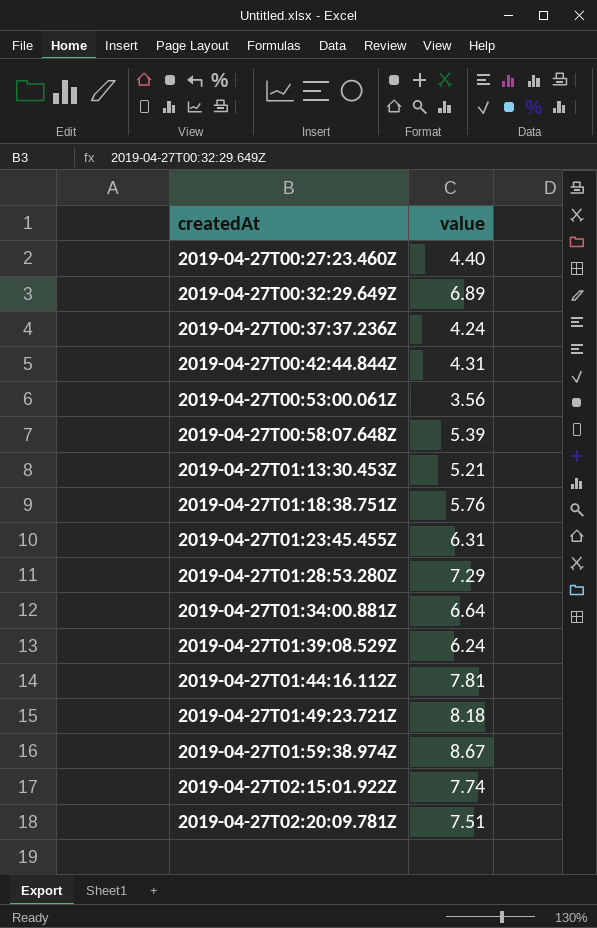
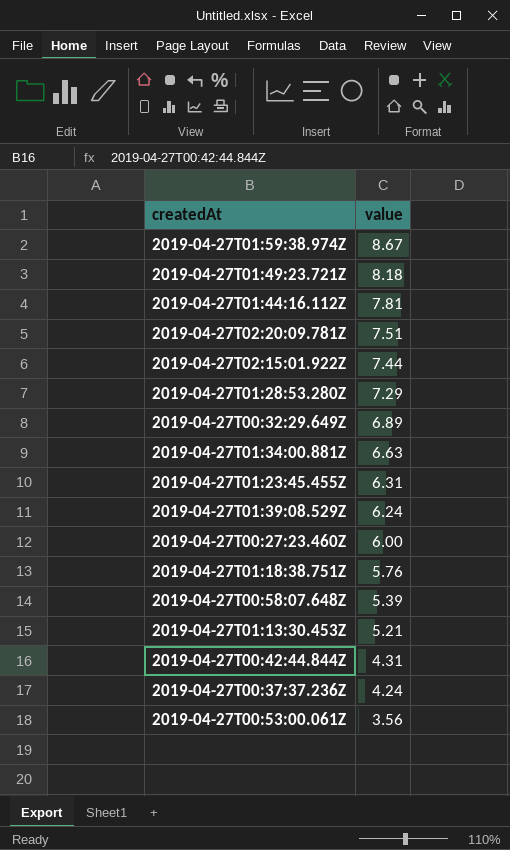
row order: createdAt ascending -> value descending
2019-04-27T02:15:01.922Z | value: 7.74 -> 7.44
2019-04-27T01:34:00.881Z | value: 6.64 -> 6.63
2019-04-27T00:27:23.460Z | value: 4.40 -> 6.00

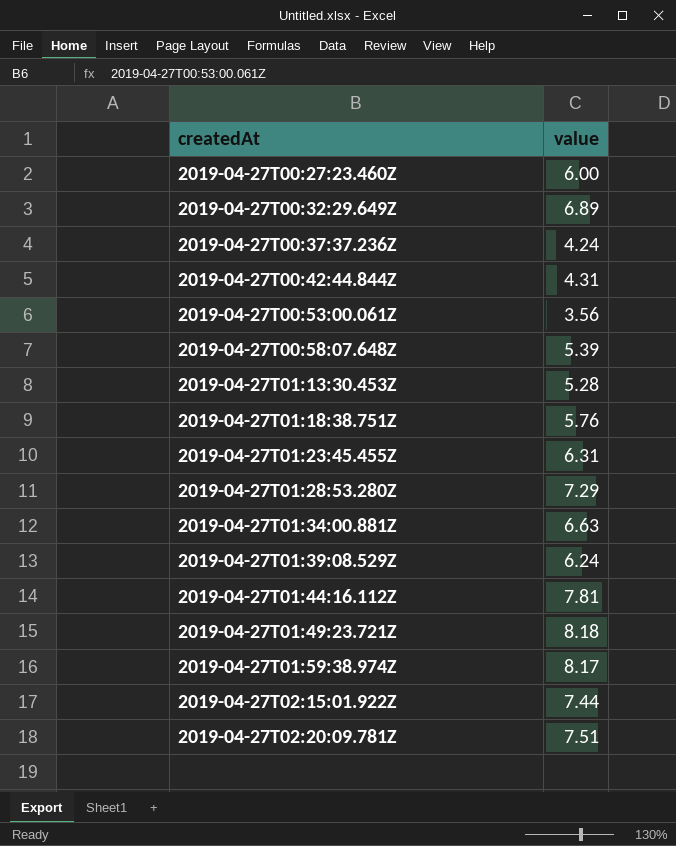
row order: value descending -> createdAt ascending
2019-04-27T01:13:30.453Z | value: 5.21 -> 5.28
2019-04-27T01:59:38.974Z | value: 8.67 -> 8.17

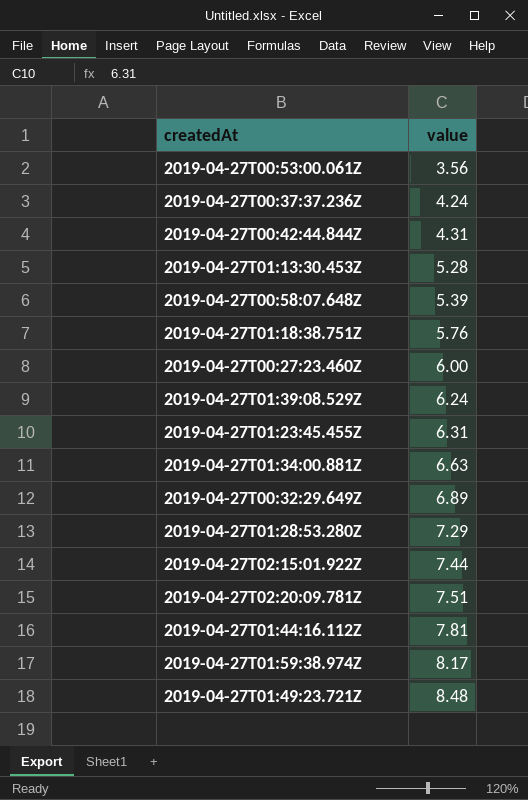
row order: createdAt ascending -> value ascending
2019-04-27T01:49:23.721Z | value: 8.18 -> 8.48

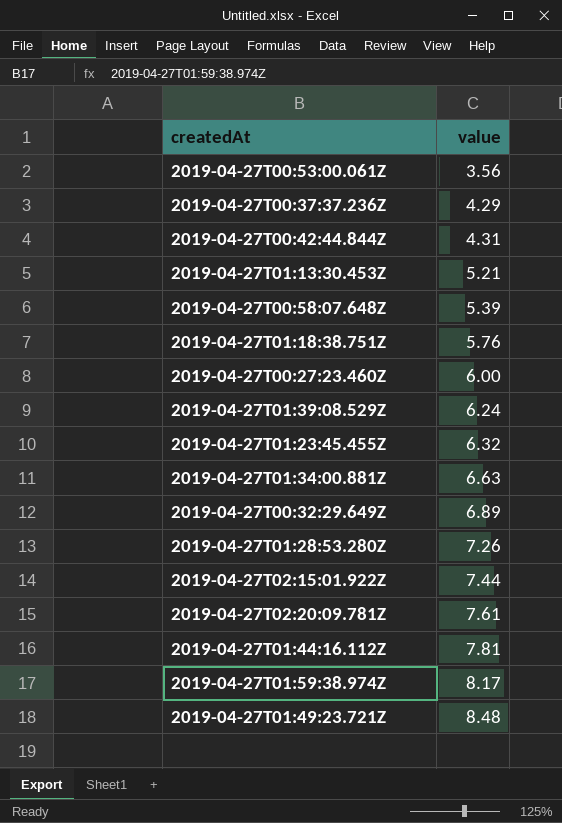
2019-04-27T00:37:37.236Z | value: 4.24 -> 4.29
2019-04-27T01:13:30.453Z | value: 5.28 -> 5.21
2019-04-27T01:23:45.455Z | value: 6.31 -> 6.32
2019-04-27T01:28:53.280Z | value: 7.29 -> 7.26
2019-04-27T02:20:09.781Z | value: 7.51 -> 7.61

